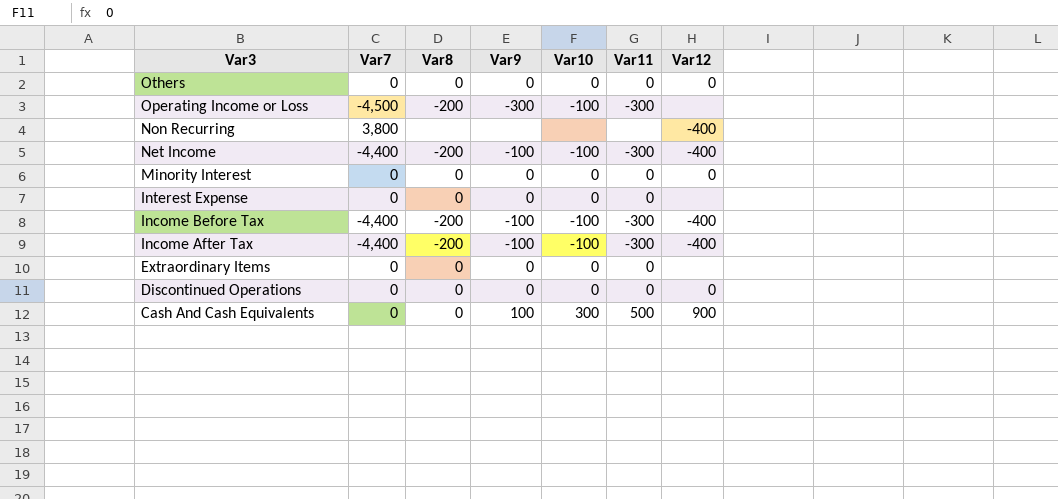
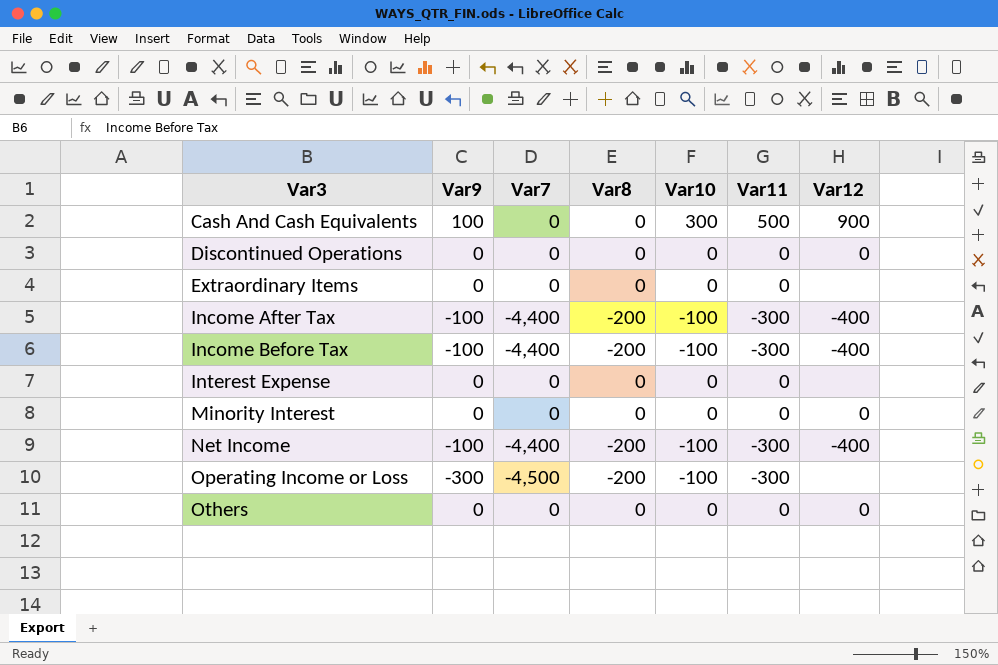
row order: Var3 descending -> Var3 ascending
column Var9 | position: 4 -> 2
row Non Recurring: 3,800 | none | none | none | none | -400 -> none

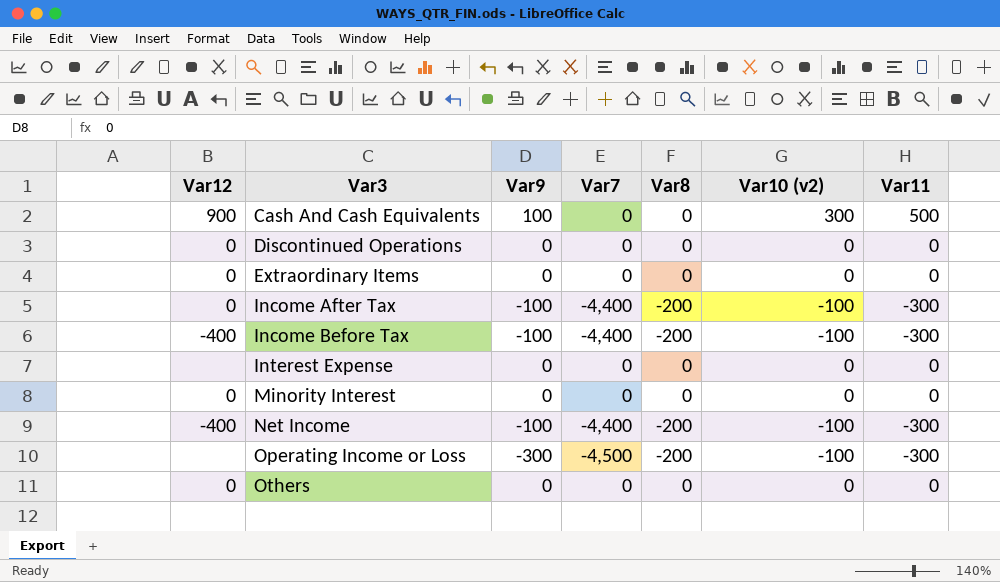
column Var12 | position: 7 -> 1
column name: Var10 -> Var10 (v2)
Extraordinary Items | Var12: none -> 0
Income After Tax | Var12: -400 -> 0

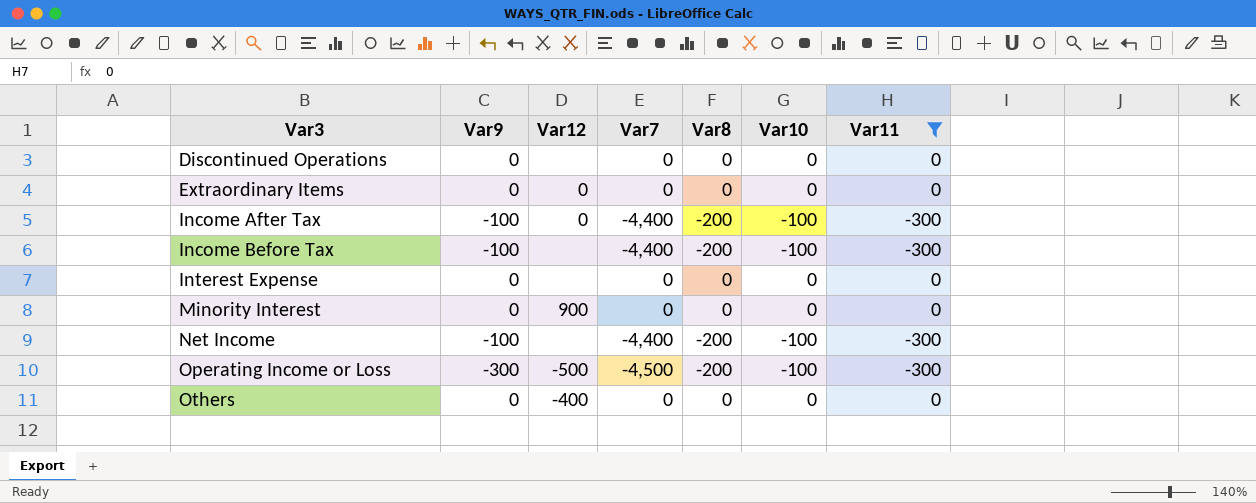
filter: none -> Var11 != 500
column Var12 | position: 1 -> 3
column name: Var10 (v2) -> Var10
Discontinued Operations | Var12: 0 -> none
Income Before Tax | Var12: -400 -> none
Minority Interest | Var12: 0 -> 900
Net Income | Var12: -400 -> none
Operating Income or Loss | Var12: none -> -500
Others | Var12: 0 -> -400

